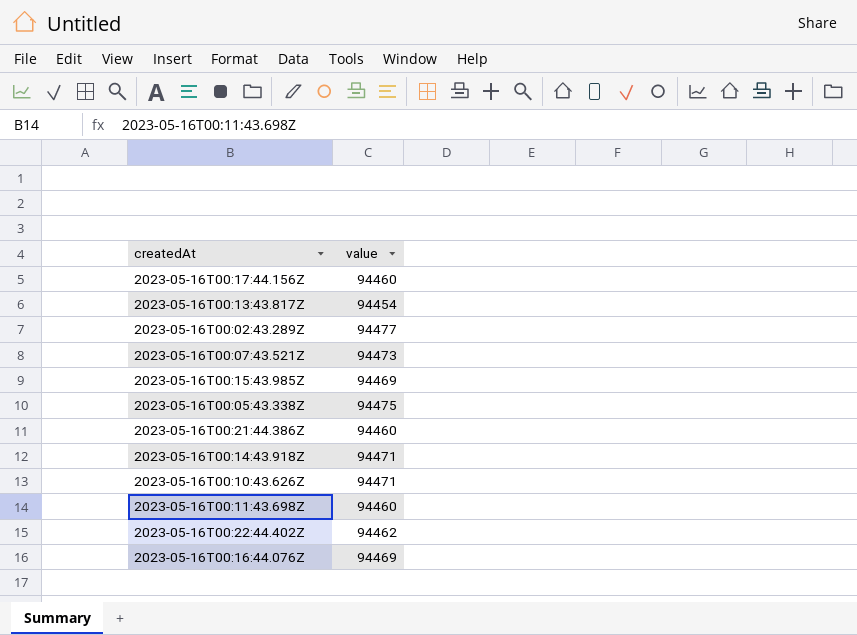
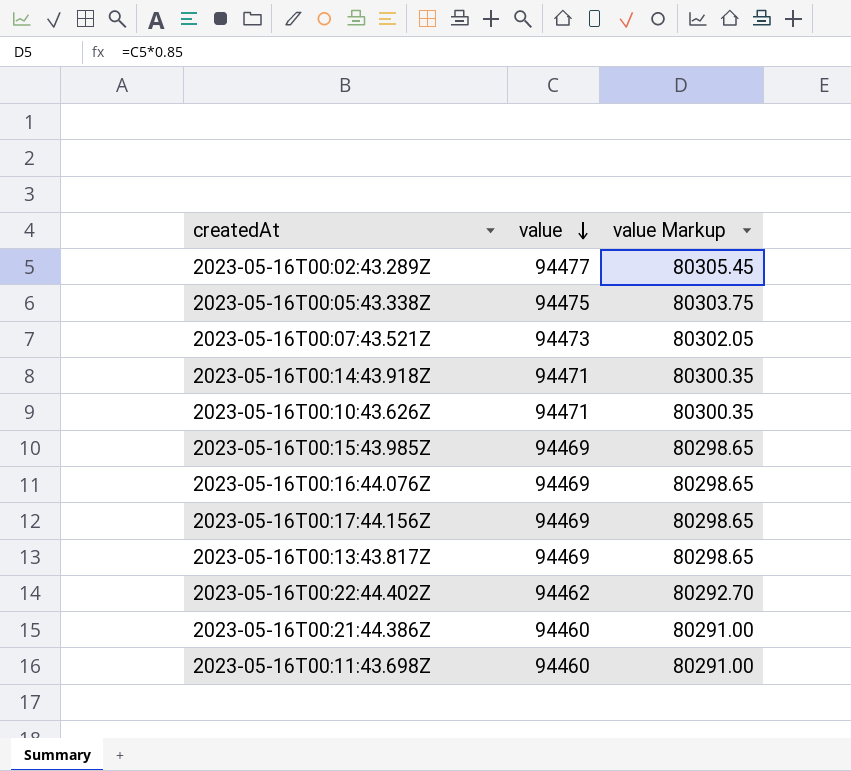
row order: none -> value descending
column value Markup | formula: none -> [value] * 0.85
2023-05-16T00:17:44.156Z | value: 94460 -> 94469
2023-05-16T00:13:43.817Z | value: 94454 -> 94469

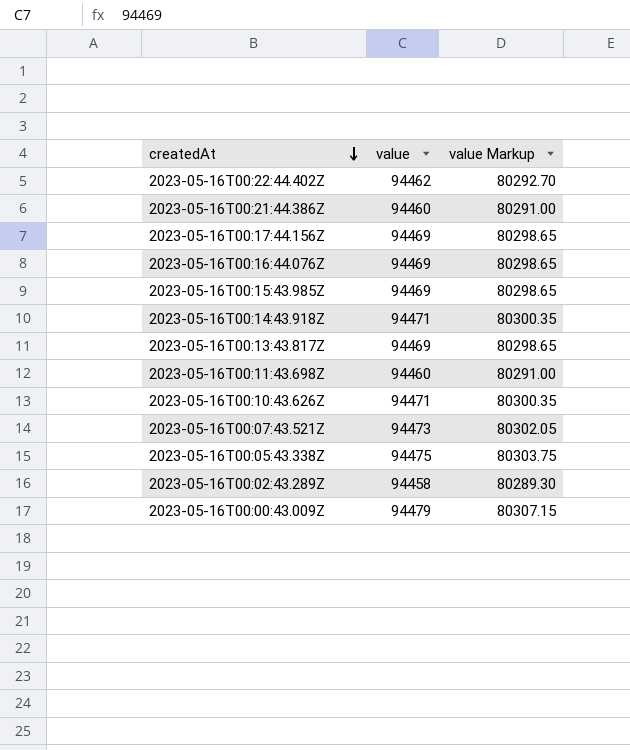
row order: value descending -> createdAt descending
2023-05-16T00:02:43.289Z | value: 94477 -> 94458
2023-05-16T00:02:43.289Z | value Markup: 80305.45 -> 80289.30
row 2023-05-16T00:00:43.009Z: none -> 94479 | 80307.15

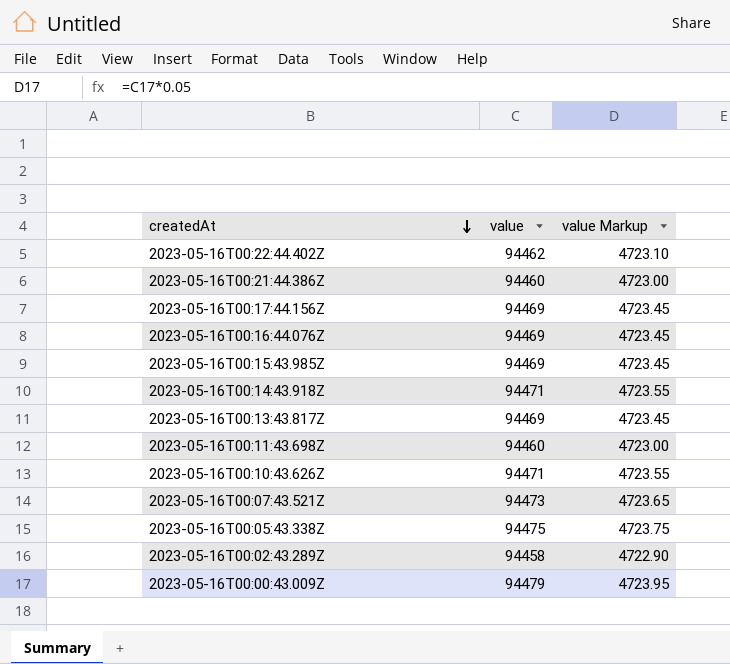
column value Markup | formula: [value] * 0.85 -> [value] * 0.05

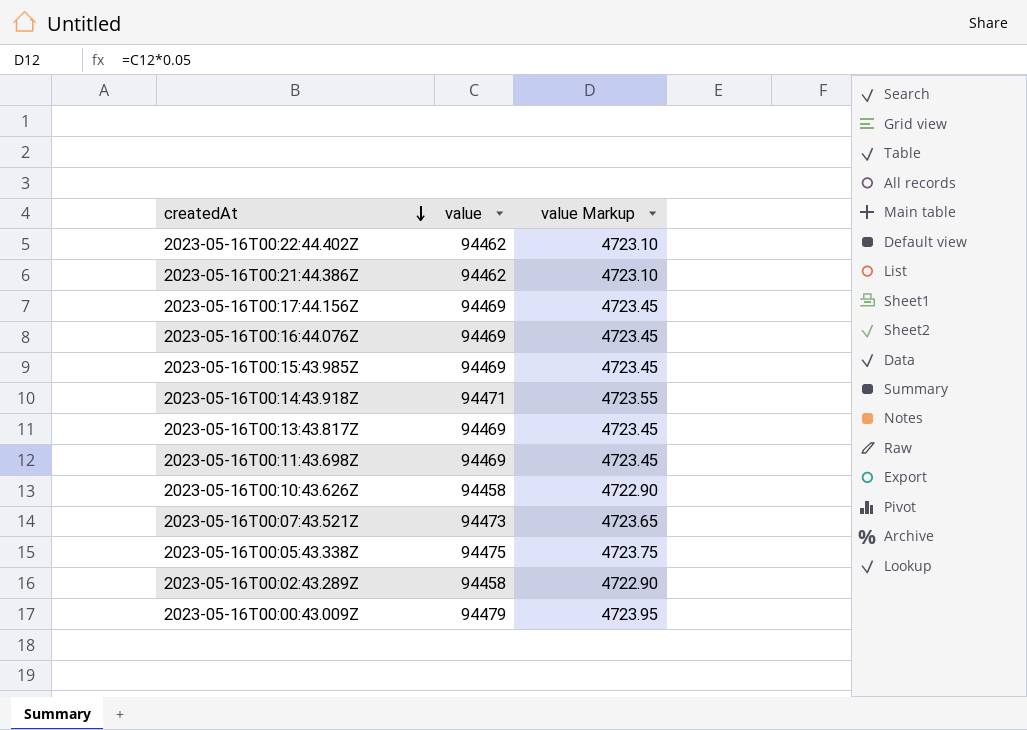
2023-05-16T00:21:44.386Z | value: 94460 -> 94462
2023-05-16T00:21:44.386Z | value Markup: 4723.00 -> 4723.10
2023-05-16T00:11:43.698Z | value: 94460 -> 94469
2023-05-16T00:11:43.698Z | value Markup: 4723.00 -> 4723.45
2023-05-16T00:10:43.626Z | value: 94471 -> 94458
2023-05-16T00:10:43.626Z | value Markup: 4723.55 -> 4722.90

